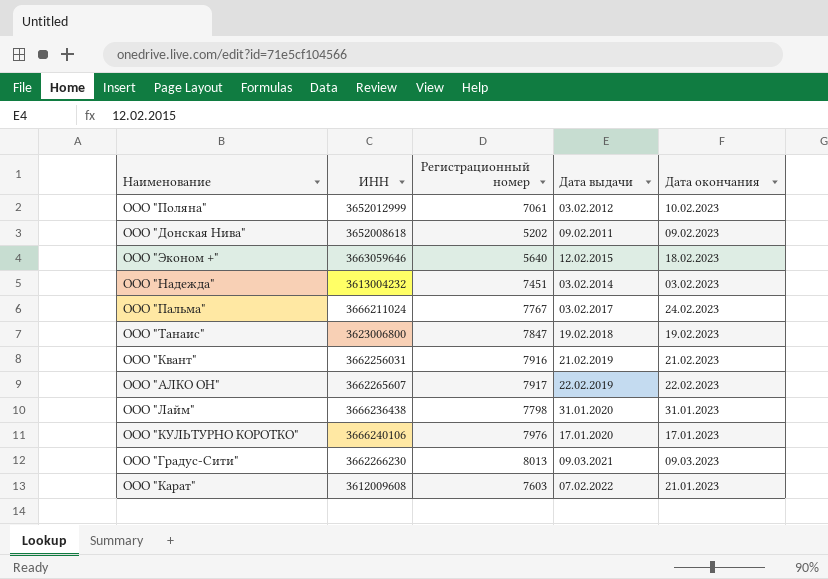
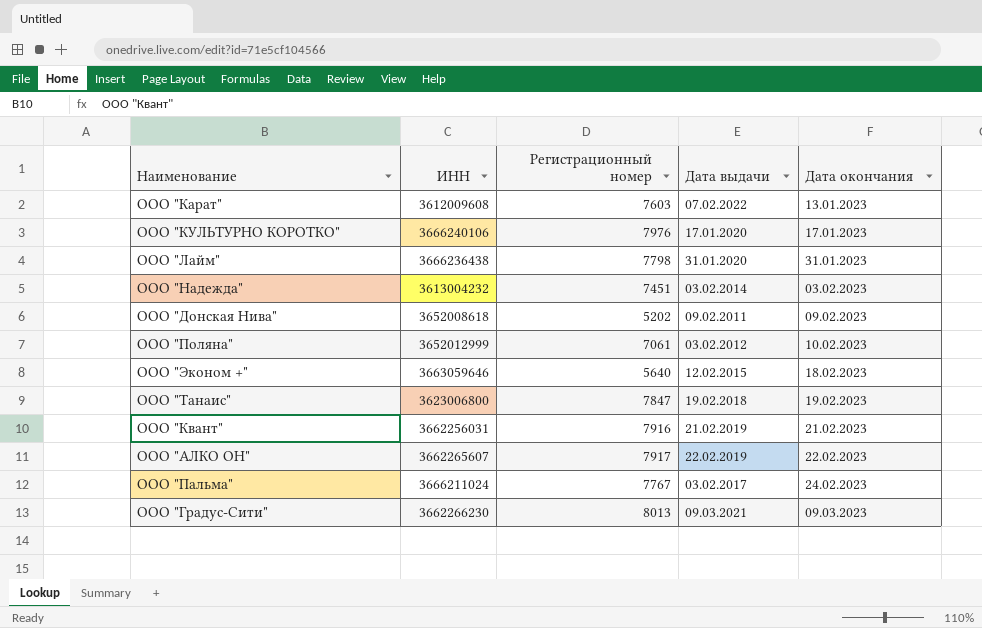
row order: none -> Дата окончания ascending
ООО "Карат" | Дата окончания: 21.01.2023 -> 13.01.2023

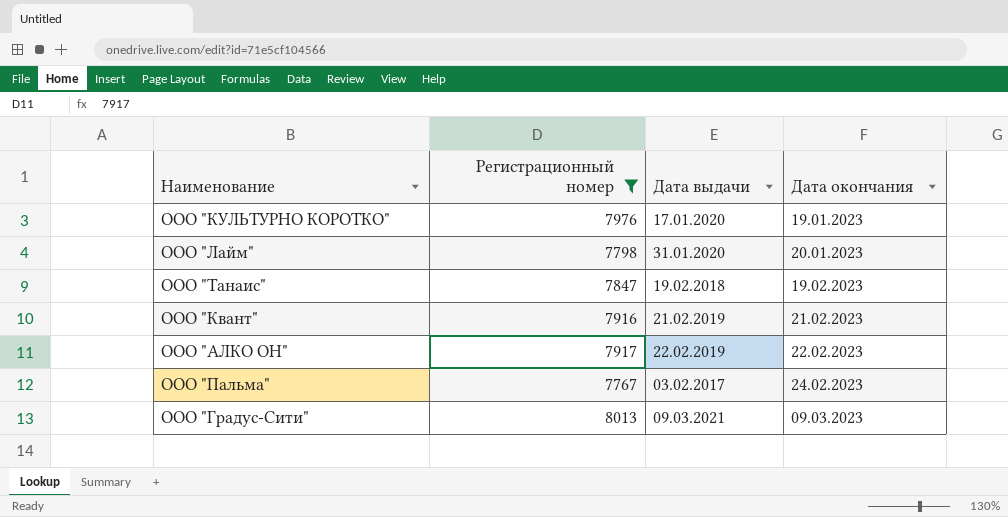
filter: none -> Регистрационный номер >= 7767
column ИНН | position: 2 -> none
ООО "КУЛЬТУРНО КОРОТКО" | Дата окончания: 17.01.2023 -> 19.01.2023
ООО "Лайм" | Дата окончания: 31.01.2023 -> 20.01.2023

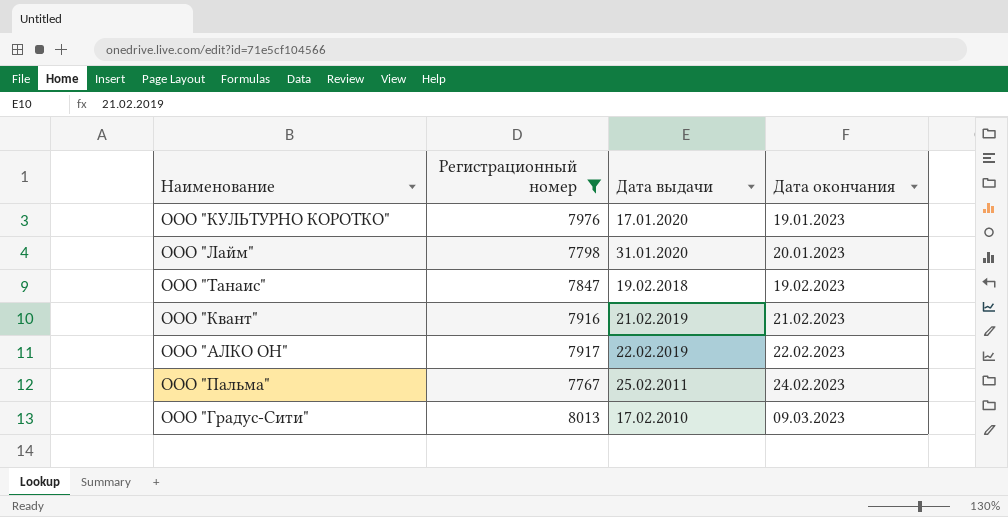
ООО "Пальма" | Дата выдачи: 03.02.2017 -> 25.02.2011
ООО "Градус-Сити" | Дата выдачи: 09.03.2021 -> 17.02.2010

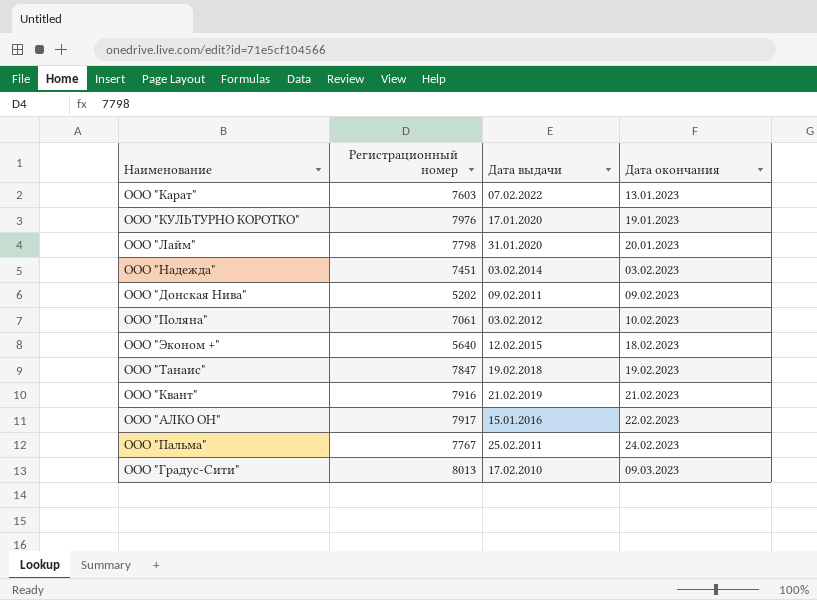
filter: Регистрационный номер >= 7767 -> none
ООО "АЛКО ОН" | Дата выдачи: 22.02.2019 -> 15.01.2016

